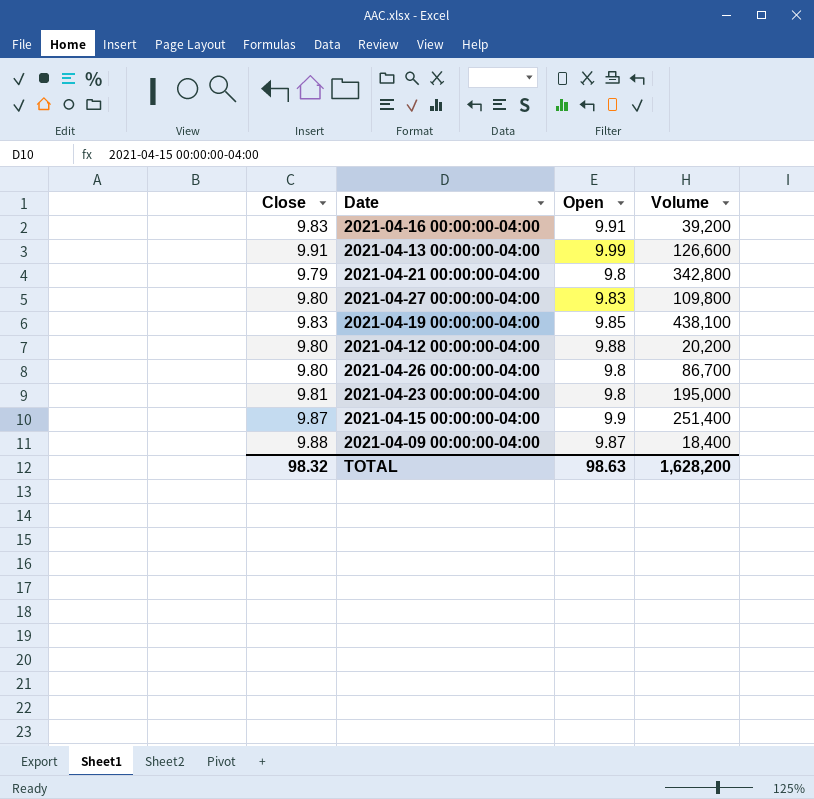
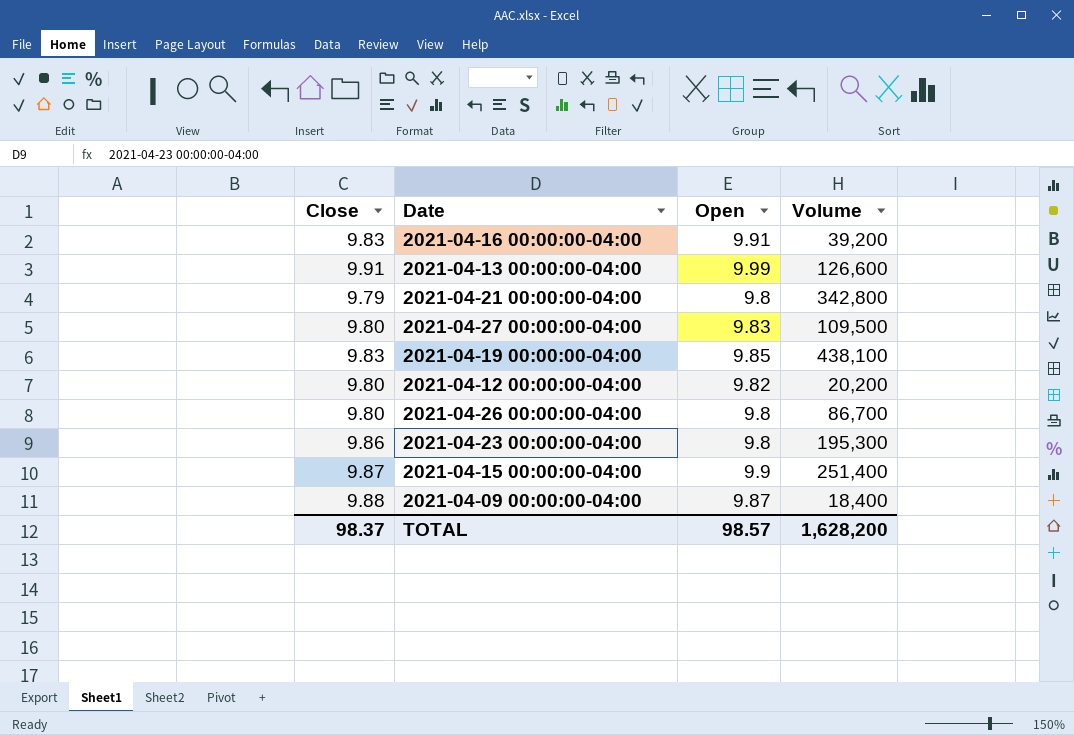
2021-04-27 00:00:00-04:00 | Volume: 109,800 -> 109,500
2021-04-12 00:00:00-04:00 | Open: 9.88 -> 9.82
2021-04-23 00:00:00-04:00 | Close: 9.81 -> 9.86
2021-04-23 00:00:00-04:00 | Volume: 195,000 -> 195,300
TOTAL | Close: 98.32 -> 98.37
TOTAL | Open: 98.63 -> 98.57

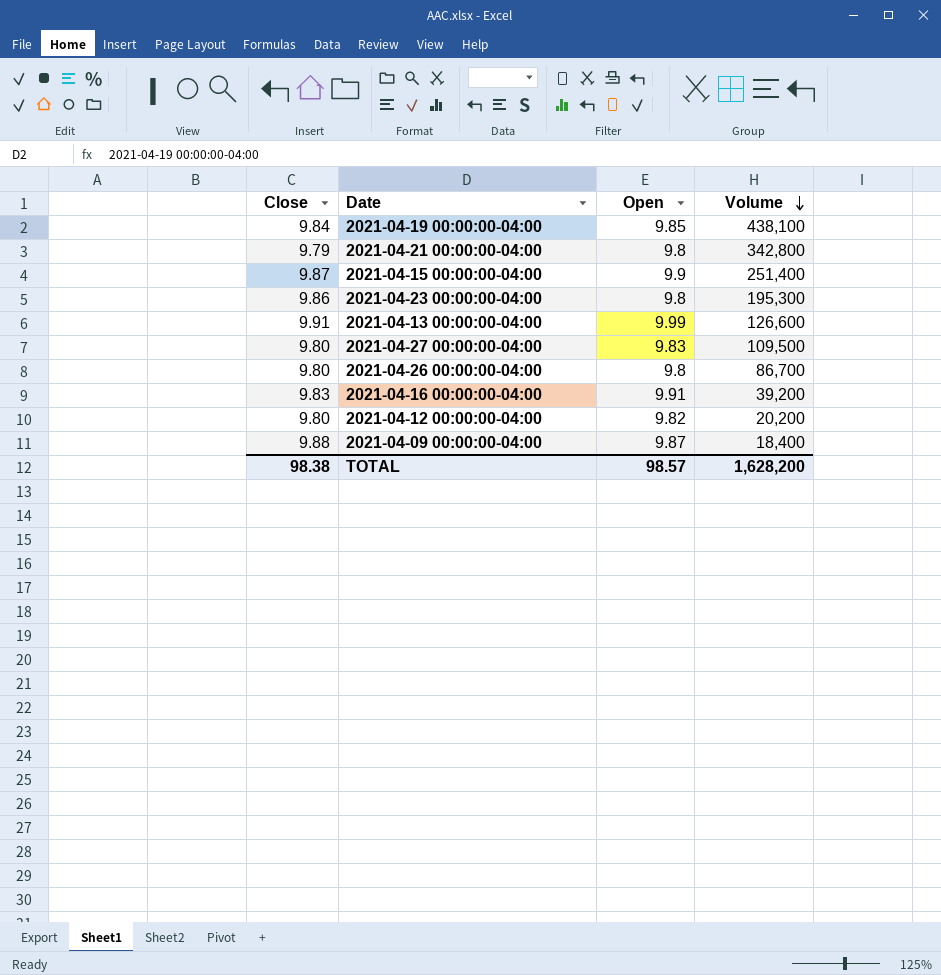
row order: none -> Volume descending
2021-04-19 00:00:00-04:00 | Close: 9.83 -> 9.84
TOTAL | Close: 98.37 -> 98.38

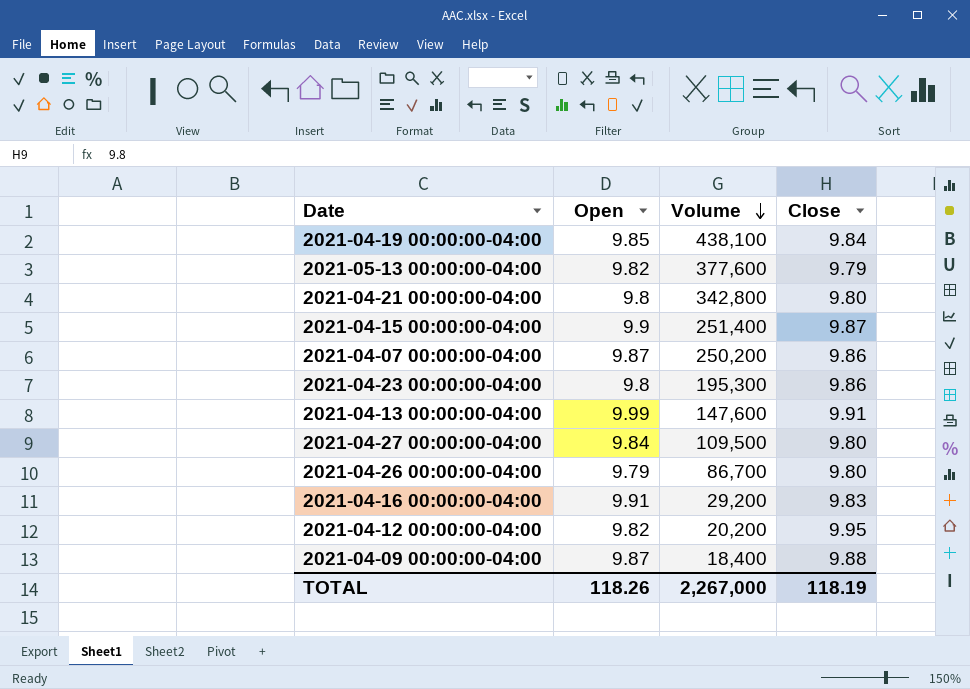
column Close | position: 1 -> 4
row 2021-05-13 00:00:00-04:00: none -> 9.82 | 377,600 | 9.79
2021-04-21 00:00:00-04:00 | Close: 9.79 -> 9.80
row 2021-04-07 00:00:00-04:00: none -> 9.87 | 250,200 | 9.86
2021-04-13 00:00:00-04:00 | Volume: 126,600 -> 147,600
2021-04-27 00:00:00-04:00 | Open: 9.83 -> 9.84
2021-04-26 00:00:00-04:00 | Open: 9.8 -> 9.79
2021-04-16 00:00:00-04:00 | Volume: 39,200 -> 29,200
2021-04-12 00:00:00-04:00 | Close: 9.80 -> 9.95
TOTAL | Open: 98.57 -> 118.26
TOTAL | Volume: 1,628,200 -> 2,267,000
TOTAL | Close: 98.38 -> 118.19

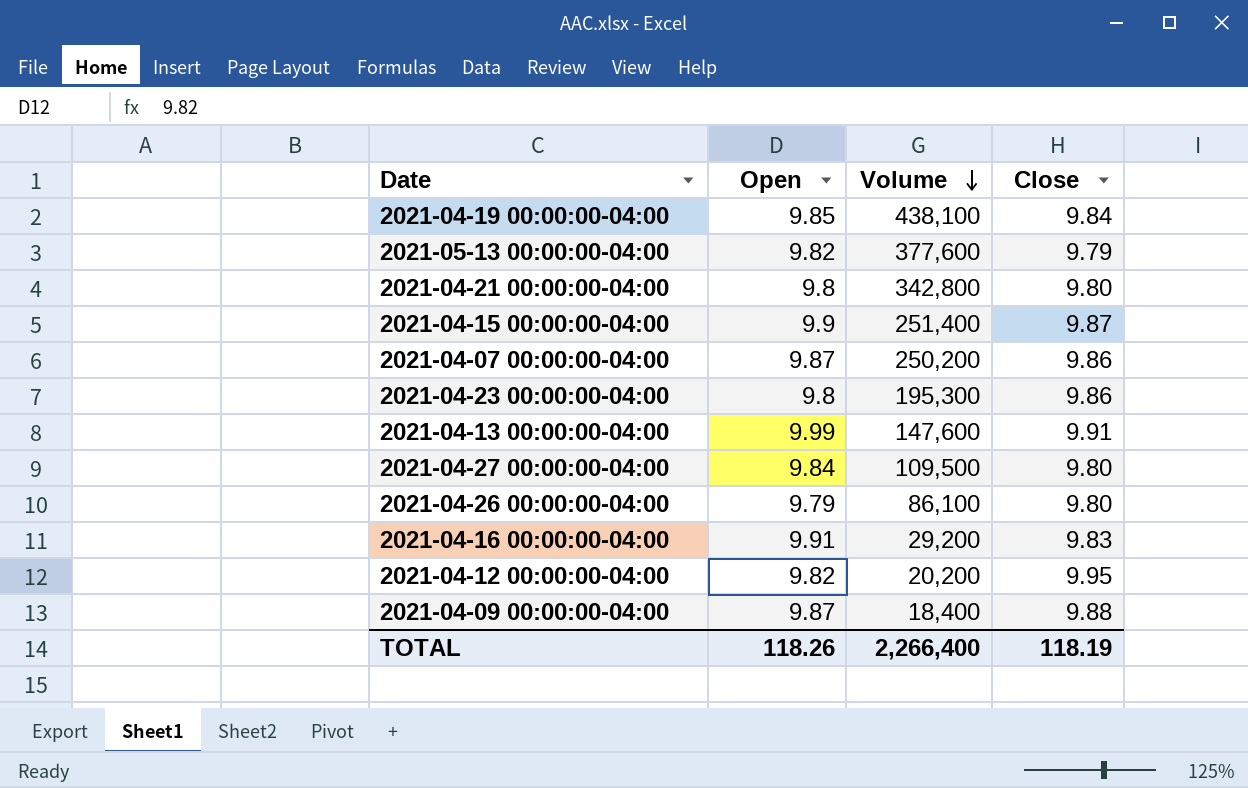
2021-04-26 00:00:00-04:00 | Volume: 86,700 -> 86,100
TOTAL | Volume: 2,267,000 -> 2,266,400

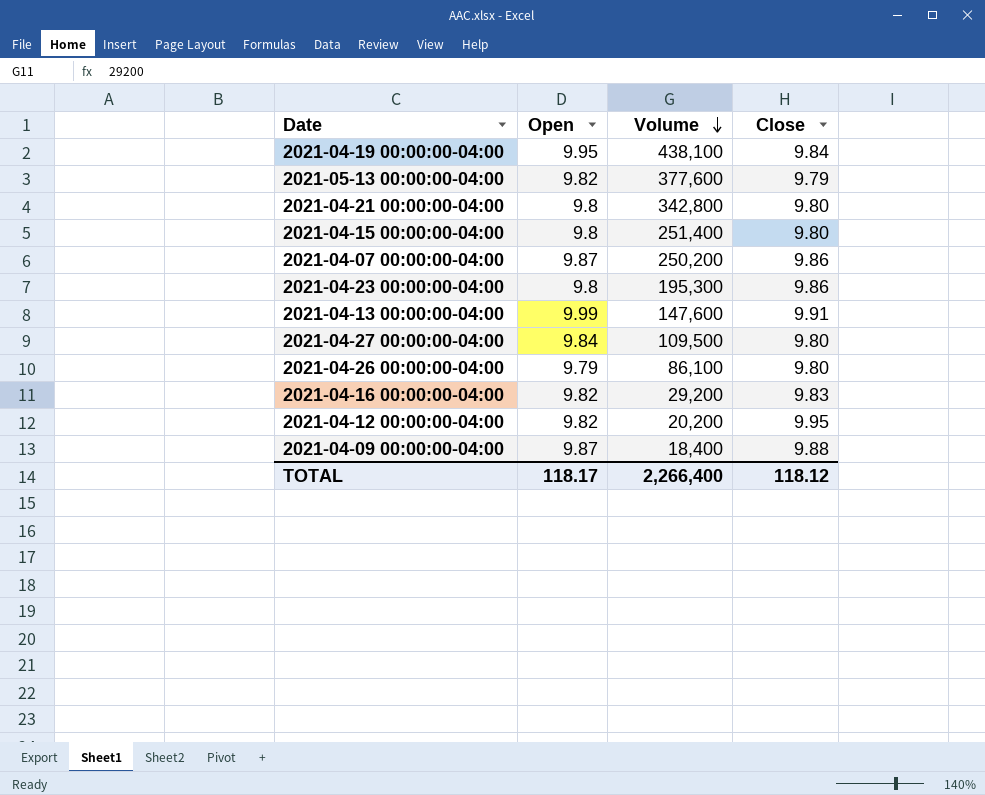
2021-04-19 00:00:00-04:00 | Open: 9.85 -> 9.95
2021-04-15 00:00:00-04:00 | Open: 9.9 -> 9.8
2021-04-15 00:00:00-04:00 | Close: 9.87 -> 9.80
2021-04-16 00:00:00-04:00 | Open: 9.91 -> 9.82
TOTAL | Open: 118.26 -> 118.17
TOTAL | Close: 118.19 -> 118.12

